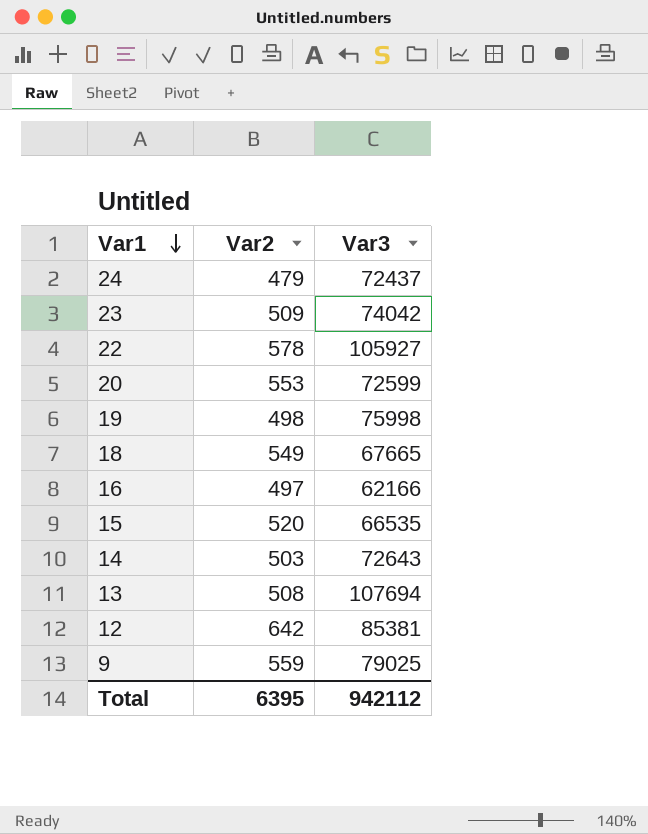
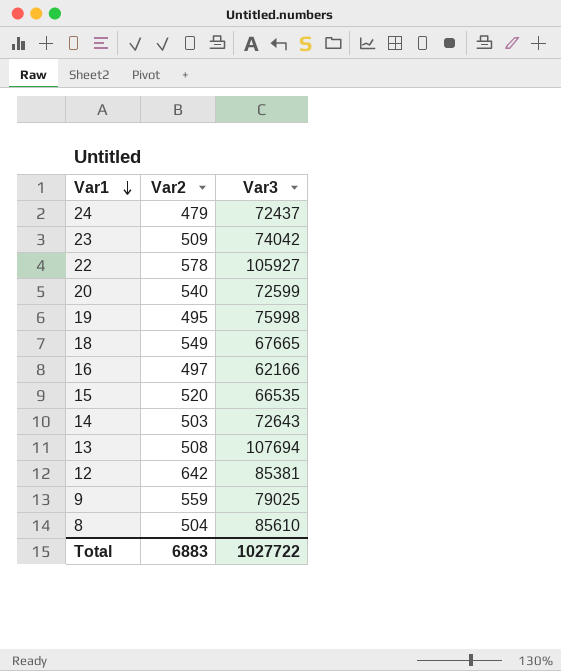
20 | Var2: 553 -> 540
19 | Var2: 498 -> 495
row 8: none -> 504 | 85610
Total | Var2: 6395 -> 6883
Total | Var3: 942112 -> 1027722

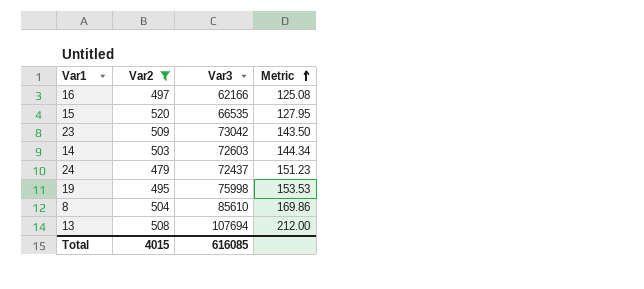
filter: none -> Var2 <= 520
row order: Var1 descending -> Metric ascending
column Metric | formula: none -> [Var3] / [Var2]
23 | Var3: 74042 -> 73042
14 | Var3: 72643 -> 72603
Total | Var2: 6883 -> 4015
Total | Var3: 1027722 -> 616085

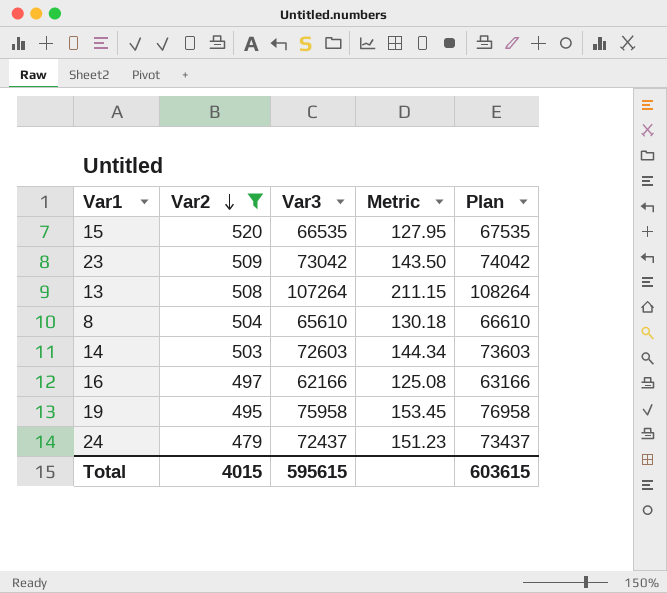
row order: Metric ascending -> Var2 descending
column Plan | formula: none -> [Var3] + 1000
13 | Var3: 107694 -> 107264
13 | Metric: 212.00 -> 211.15
8 | Var3: 85610 -> 65610
8 | Metric: 169.86 -> 130.18
19 | Var3: 75998 -> 75958
19 | Metric: 153.53 -> 153.45
Total | Var3: 616085 -> 595615

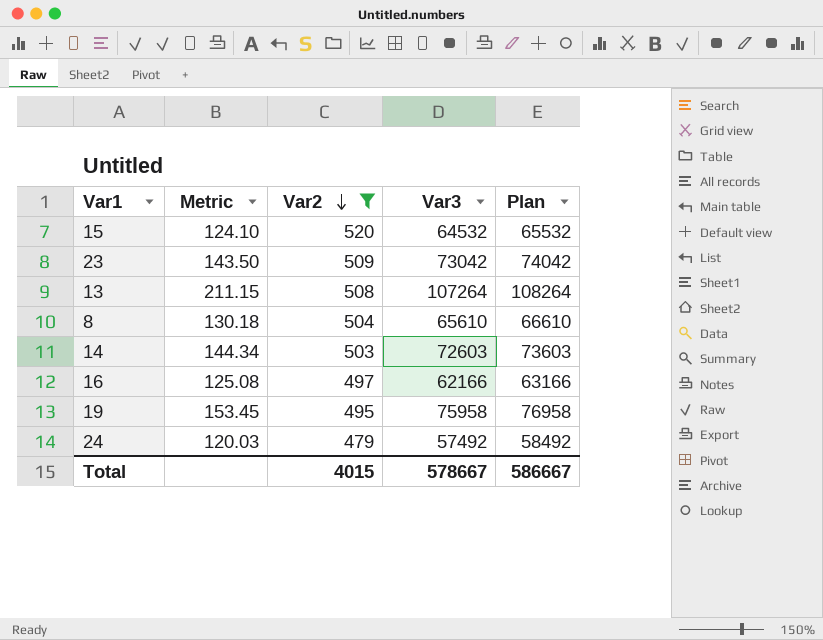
column Metric | position: 4 -> 2
15 | Metric: 127.95 -> 124.10
15 | Var3: 66535 -> 64532
15 | Plan: 67535 -> 65532
24 | Metric: 151.23 -> 120.03
24 | Var3: 72437 -> 57492
24 | Plan: 73437 -> 58492
Total | Var3: 595615 -> 578667
Total | Plan: 603615 -> 586667

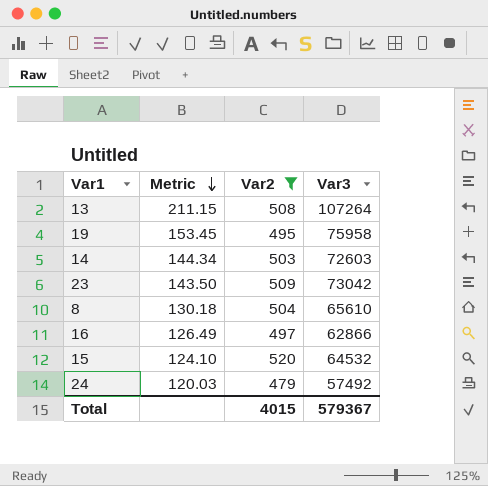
row order: Var2 descending -> Metric descending
column Plan | formula: [Var3] + 1000 -> none
16 | Metric: 125.08 -> 126.49
16 | Var3: 62166 -> 62866
Total | Var3: 578667 -> 579367

